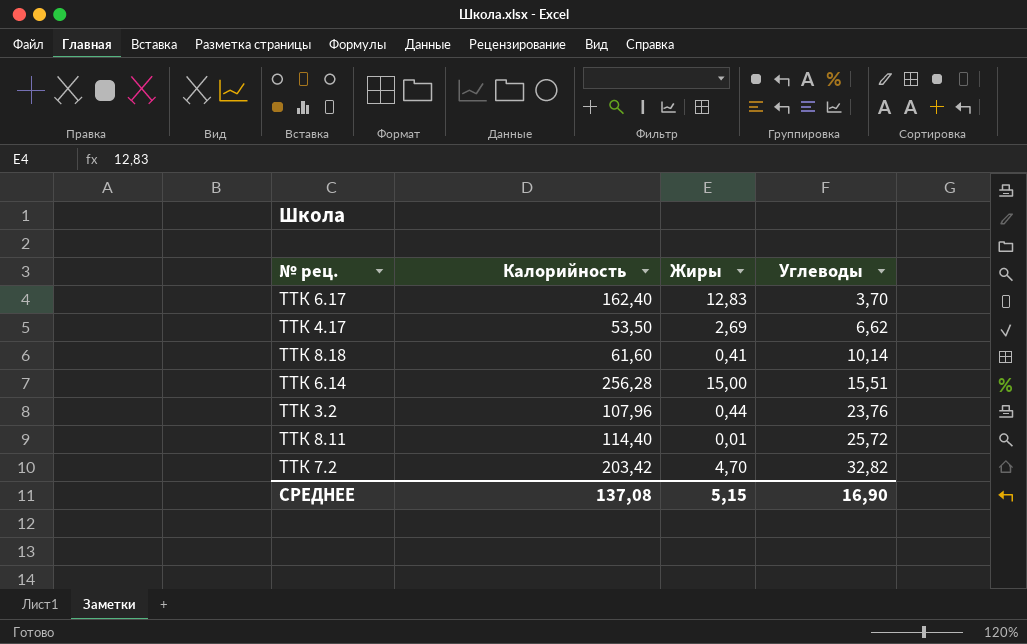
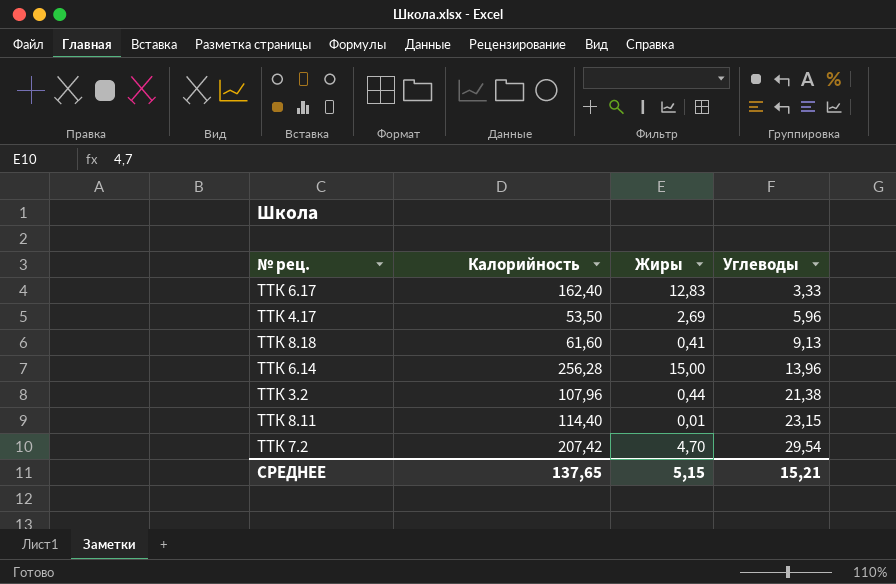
ТТК 6.17 | Углеводы: 3,70 -> 3,33
ТТК 4.17 | Углеводы: 6,62 -> 5,96
ТТК 8.18 | Углеводы: 10,14 -> 9,13
ТТК 6.14 | Углеводы: 15,51 -> 13,96
ТТК 3.2 | Углеводы: 23,76 -> 21,38
ТТК 8.11 | Углеводы: 25,72 -> 23,15
ТТК 7.2 | Калорийность: 203,42 -> 207,42
ТТК 7.2 | Углеводы: 32,82 -> 29,54
СРЕДНЕЕ | Калорийность: 137,08 -> 137,65
СРЕДНЕЕ | Углеводы: 16,90 -> 15,21

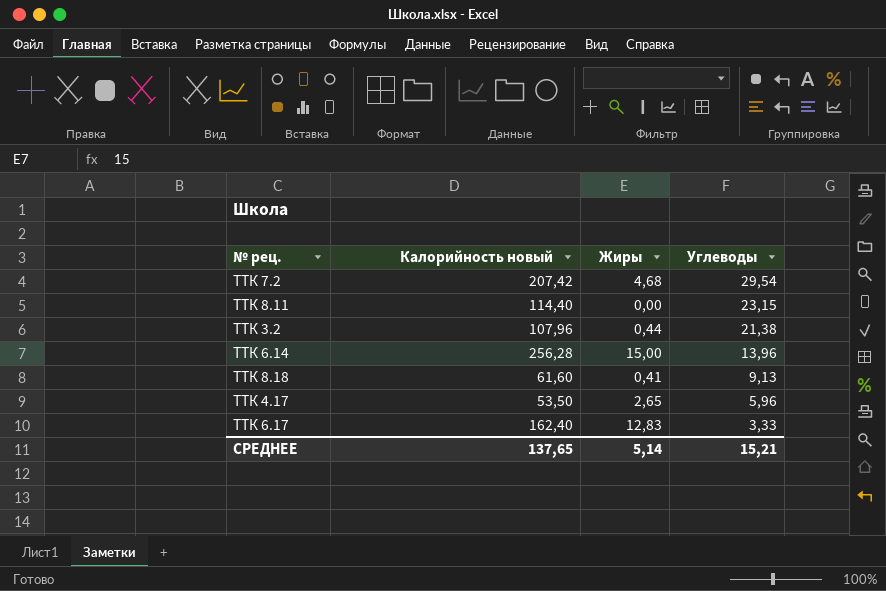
row order: Углеводы ascending -> Углеводы descending
column name: Калорийность -> Калорийность новый
ТТК 7.2 | Жиры: 4,70 -> 4,68
ТТК 8.11 | Жиры: 0,01 -> 0,00
ТТК 4.17 | Жиры: 2,69 -> 2,65
СРЕДНЕЕ | Жиры: 5,15 -> 5,14

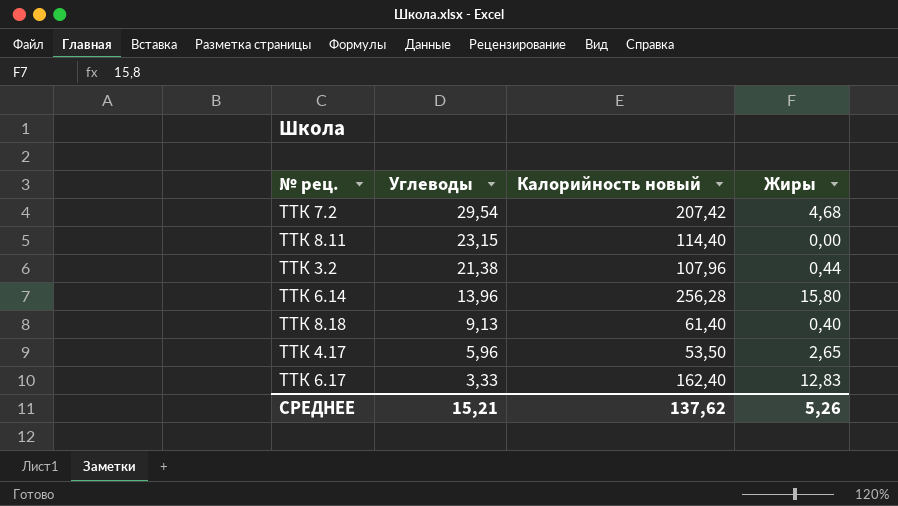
column Углеводы | position: 4 -> 2
ТТК 6.14 | Жиры: 15,00 -> 15,80
ТТК 8.18 | Калорийность новый: 61,60 -> 61,40
ТТК 8.18 | Жиры: 0,41 -> 0,40
СРЕДНЕЕ | Калорийность новый: 137,65 -> 137,62
СРЕДНЕЕ | Жиры: 5,14 -> 5,26

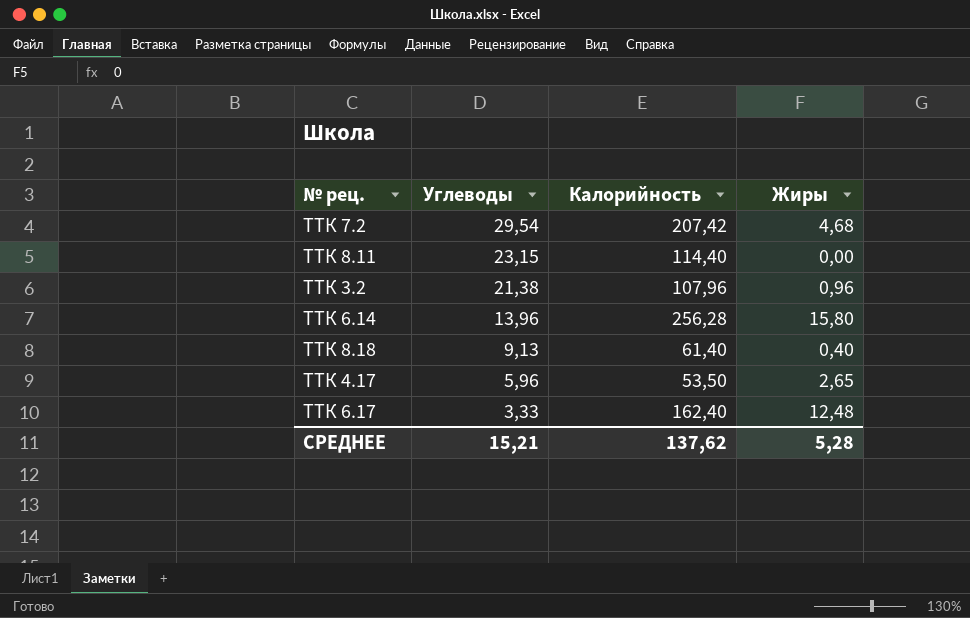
column name: Калорийность новый -> Калорийность
ТТК 3.2 | Жиры: 0,44 -> 0,96
ТТК 6.17 | Жиры: 12,83 -> 12,48
СРЕДНЕЕ | Жиры: 5,26 -> 5,28

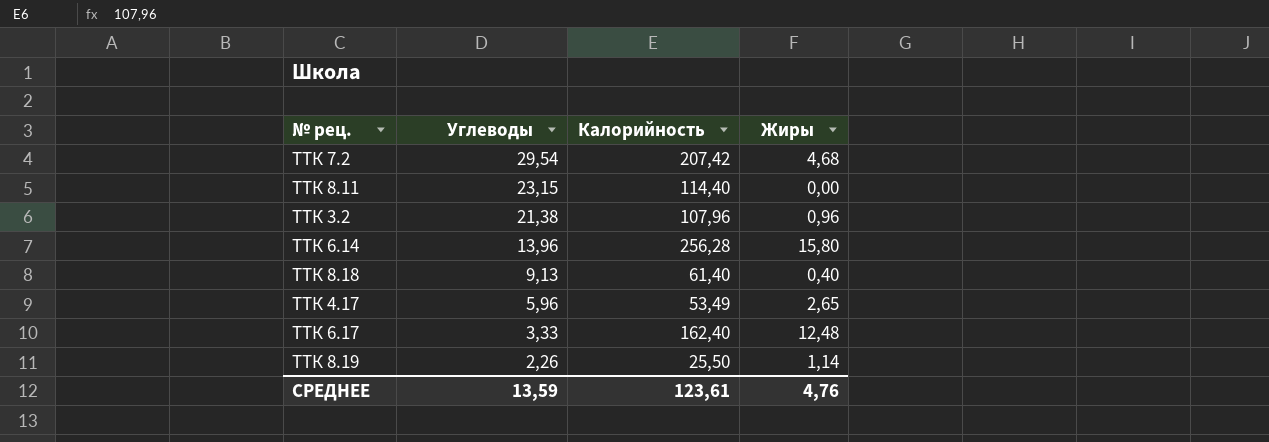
ТТК 4.17 | Калорийность: 53,50 -> 53,49
row ТТК 8.19: none -> 2,26 | 25,50 | 1,14
СРЕДНЕЕ | Углеводы: 15,21 -> 13,59
СРЕДНЕЕ | Калорийность: 137,62 -> 123,61
СРЕДНЕЕ | Жиры: 5,28 -> 4,76

